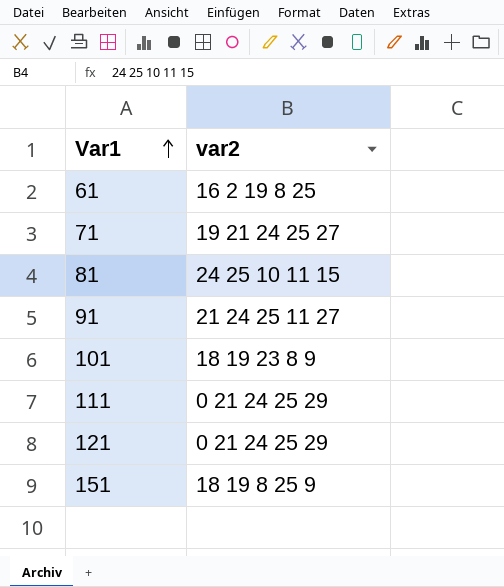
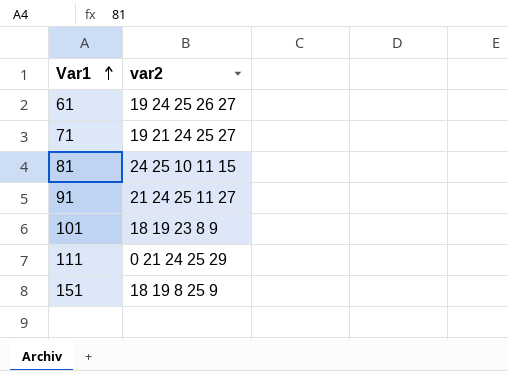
row 121: 0 21 24 25 29 -> none
61 | var2: 16 2 19 8 25 -> 19 24 25 26 27

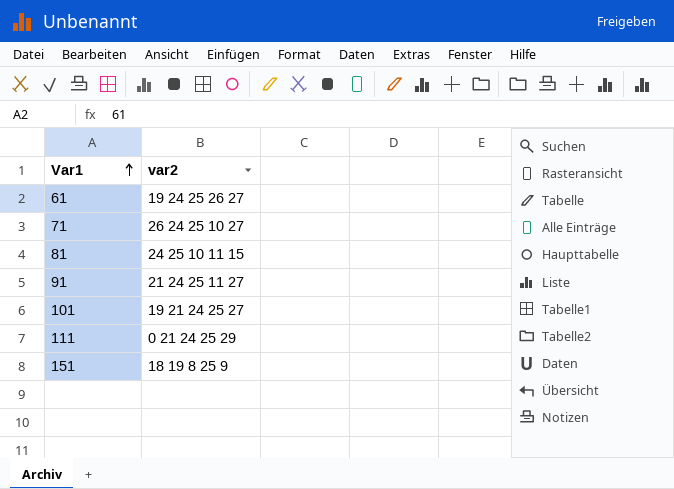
71 | var2: 19 21 24 25 27 -> 26 24 25 10 27
101 | var2: 18 19 23 8 9 -> 19 21 24 25 27

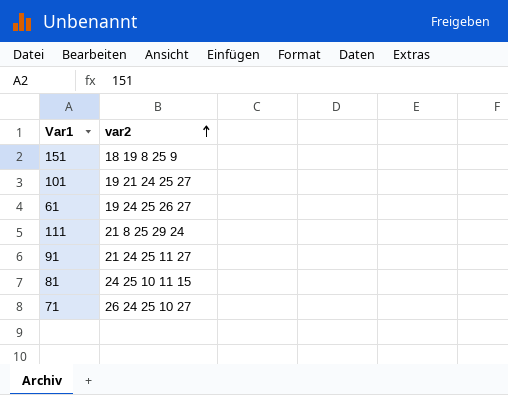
row order: Var1 ascending -> var2 ascending
111 | var2: 0 21 24 25 29 -> 21 8 25 29 24

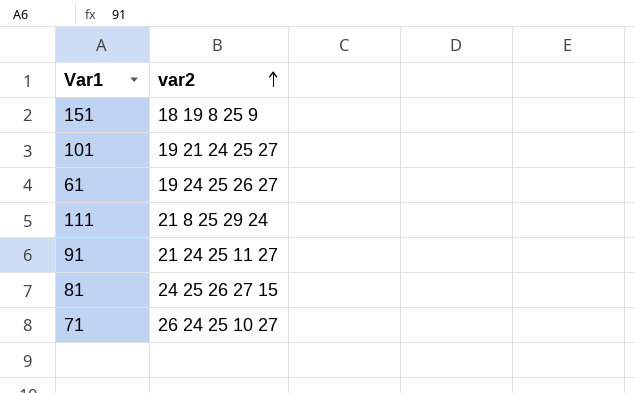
81 | var2: 24 25 10 11 15 -> 24 25 26 27 15

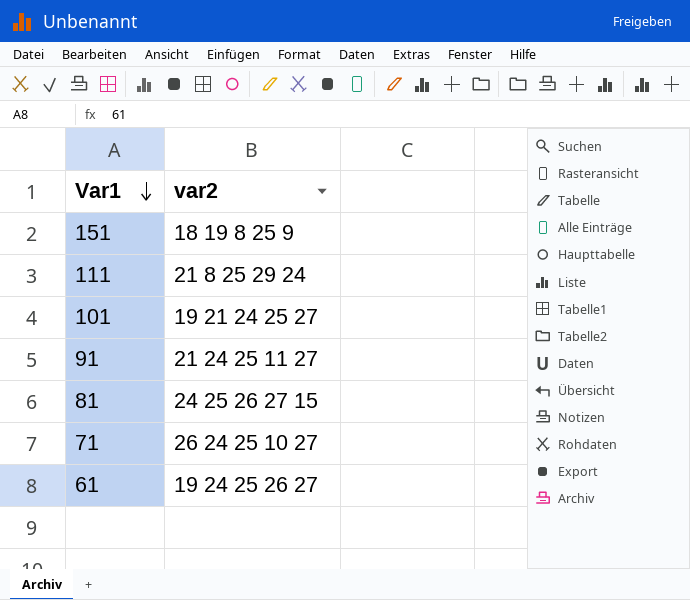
row order: var2 ascending -> Var1 descending

